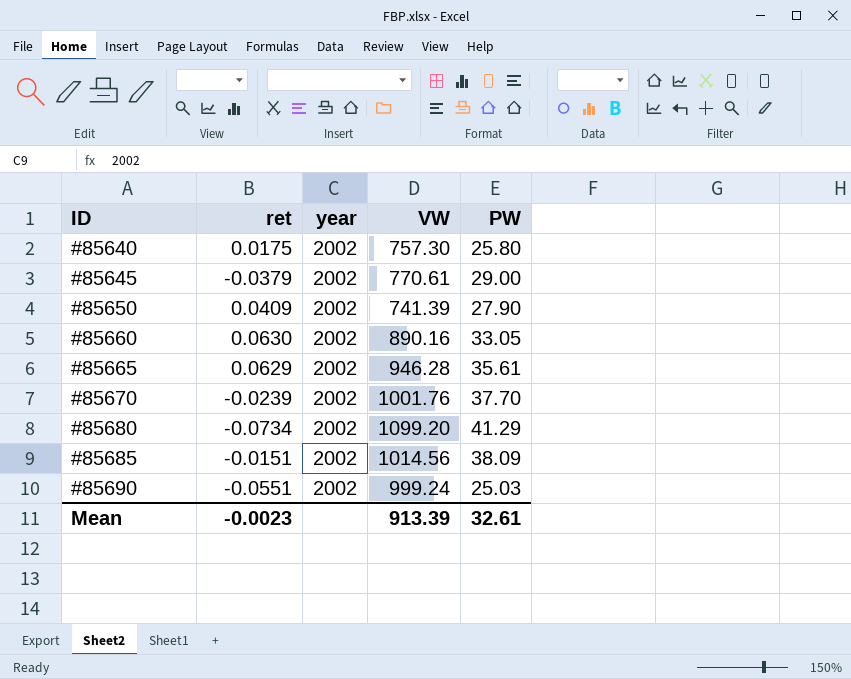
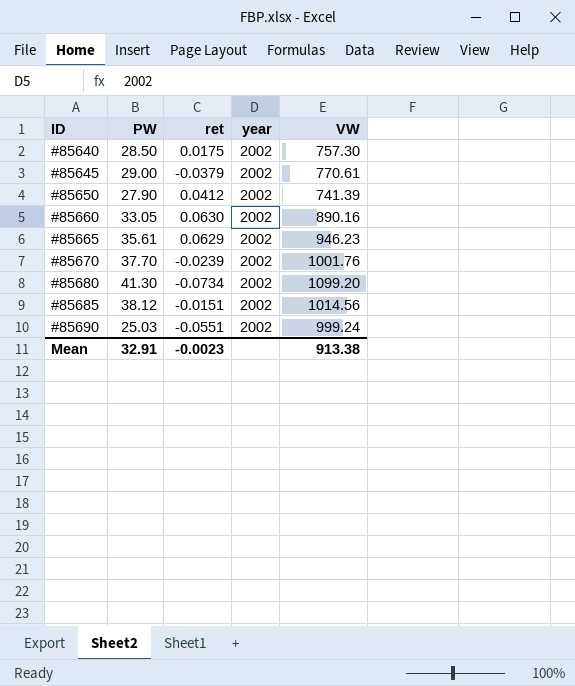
column PW | position: 5 -> 2
#85640 | PW: 25.80 -> 28.50
#85650 | ret: 0.0409 -> 0.0412
#85665 | VW: 946.28 -> 946.23
#85680 | PW: 41.29 -> 41.30
#85685 | PW: 38.09 -> 38.12
Mean | PW: 32.61 -> 32.91
Mean | VW: 913.39 -> 913.38

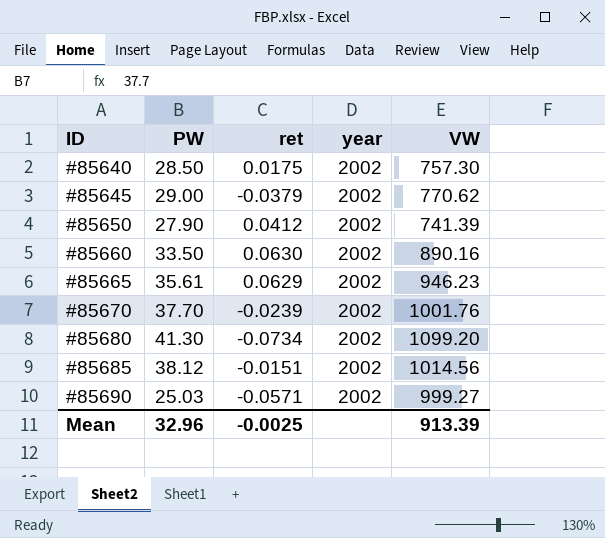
#85645 | VW: 770.61 -> 770.62
#85660 | PW: 33.05 -> 33.50
#85690 | ret: -0.0551 -> -0.0571
#85690 | VW: 999.24 -> 999.27
Mean | PW: 32.91 -> 32.96
Mean | ret: -0.0023 -> -0.0025
Mean | VW: 913.38 -> 913.39

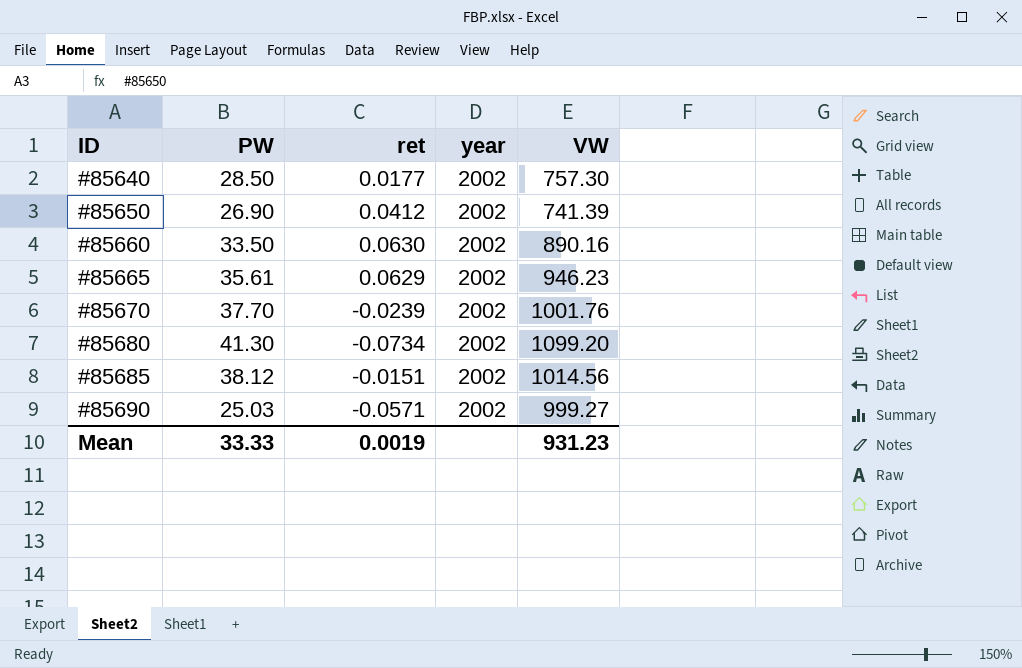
row #85645: 29.00 | -0.0379 | 2002 | 770.62 -> none
#85640 | ret: 0.0175 -> 0.0177
#85650 | PW: 27.90 -> 26.90
Mean | PW: 32.96 -> 33.33
Mean | ret: -0.0025 -> 0.0019
Mean | VW: 913.39 -> 931.23

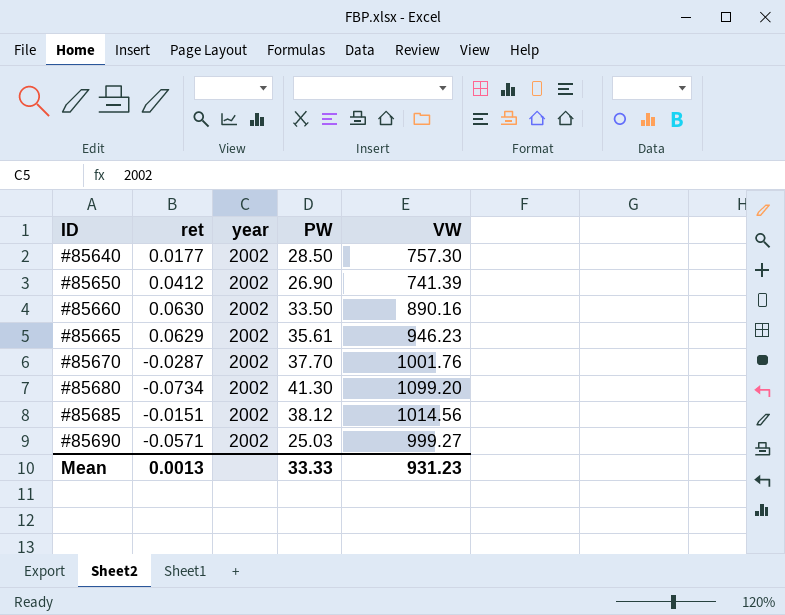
column PW | position: 2 -> 4
#85670 | ret: -0.0239 -> -0.0287
Mean | ret: 0.0019 -> 0.0013

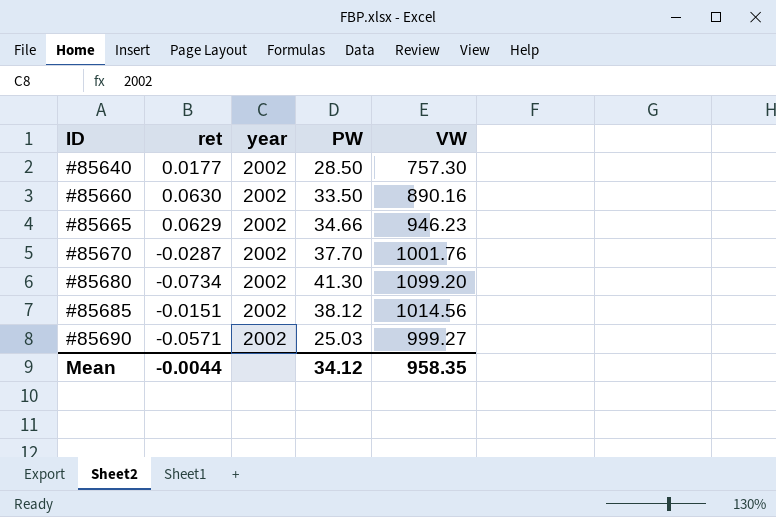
row #85650: 0.0412 | 2002 | 26.90 | 741.39 -> none
#85665 | PW: 35.61 -> 34.66
Mean | ret: 0.0013 -> -0.0044
Mean | PW: 33.33 -> 34.12
Mean | VW: 931.23 -> 958.35

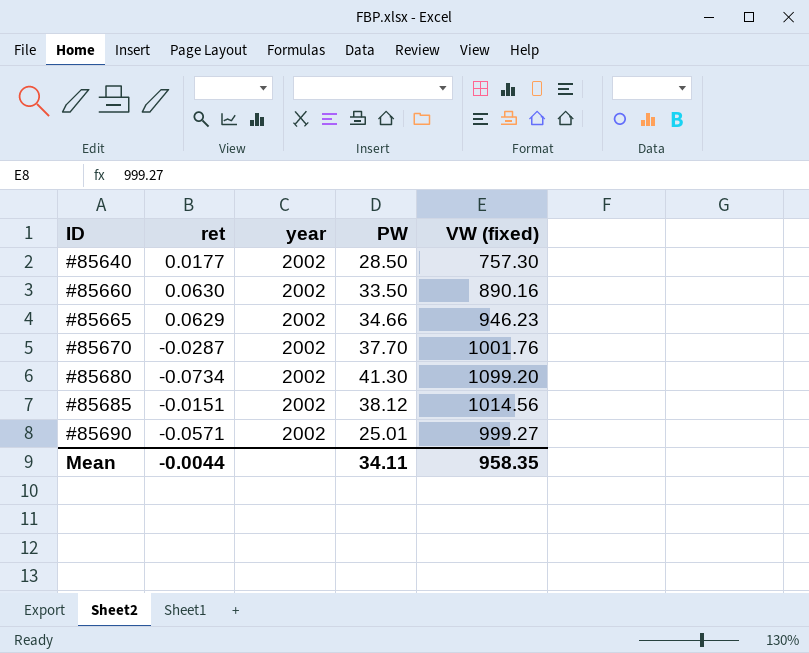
column name: VW -> VW (fixed)
#85690 | PW: 25.03 -> 25.01
Mean | PW: 34.12 -> 34.11

